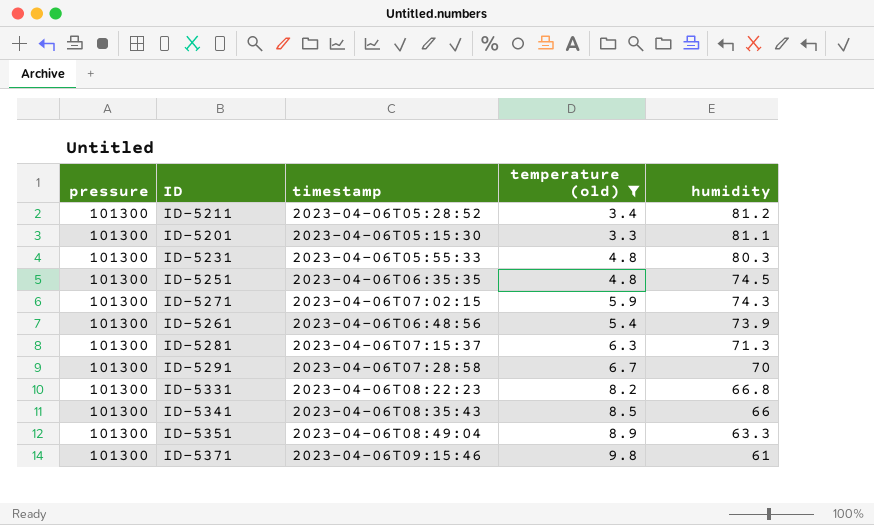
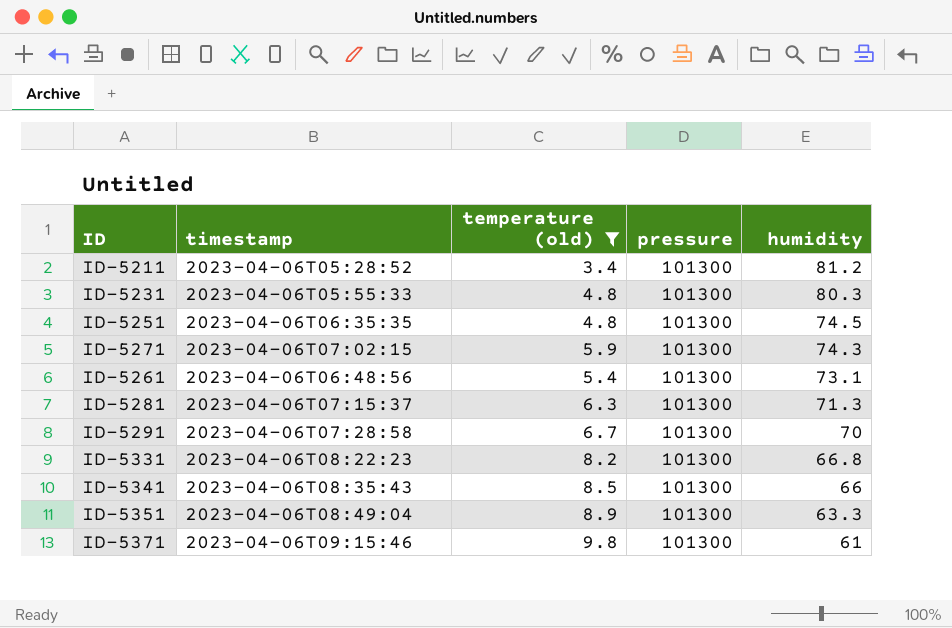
column pressure | position: 1 -> 4
row ID-5201: 101300 | 2023-04-06T05:15:30 | 3.3 | 81.1 -> none
ID-5261 | humidity: 73.9 -> 73.1

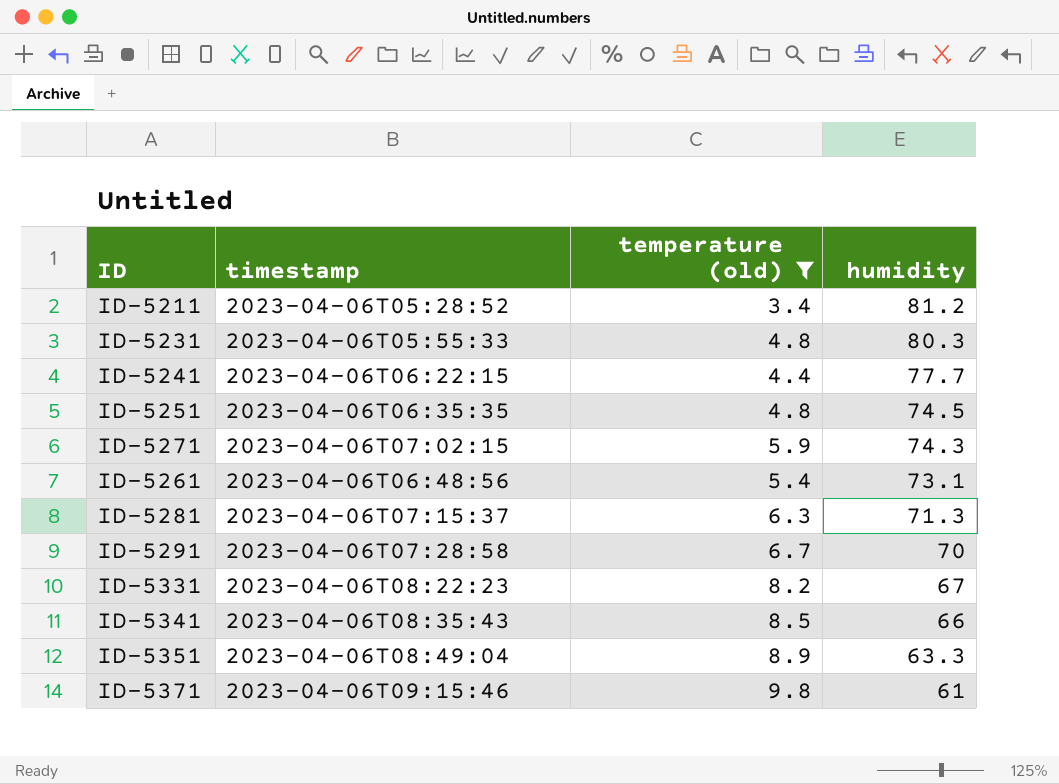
column pressure | position: 4 -> none
row ID-5241: none -> 2023-04-06T06:22:15 | 4.4 | 77.7
ID-5331 | humidity: 66.8 -> 67

